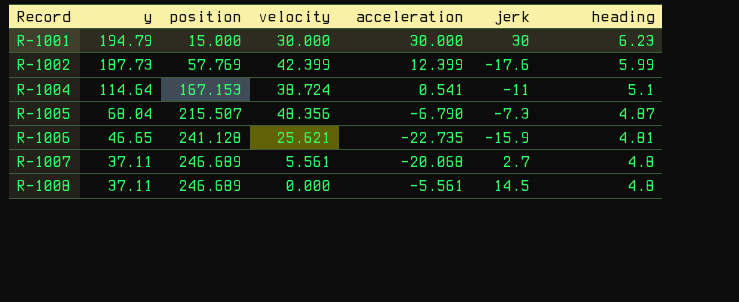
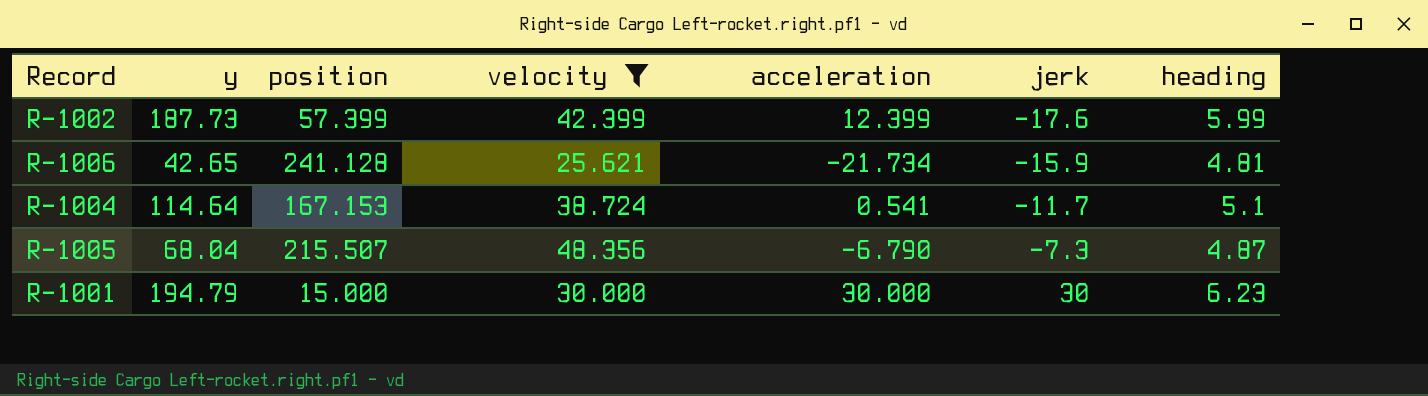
filter: none -> velocity >= 25.621
row order: Record ascending -> jerk ascending
R-1002 | position: 57.769 -> 57.399
R-1006 | y: 46.65 -> 42.65
R-1006 | acceleration: -22.735 -> -21.734
R-1004 | jerk: -11 -> -11.7

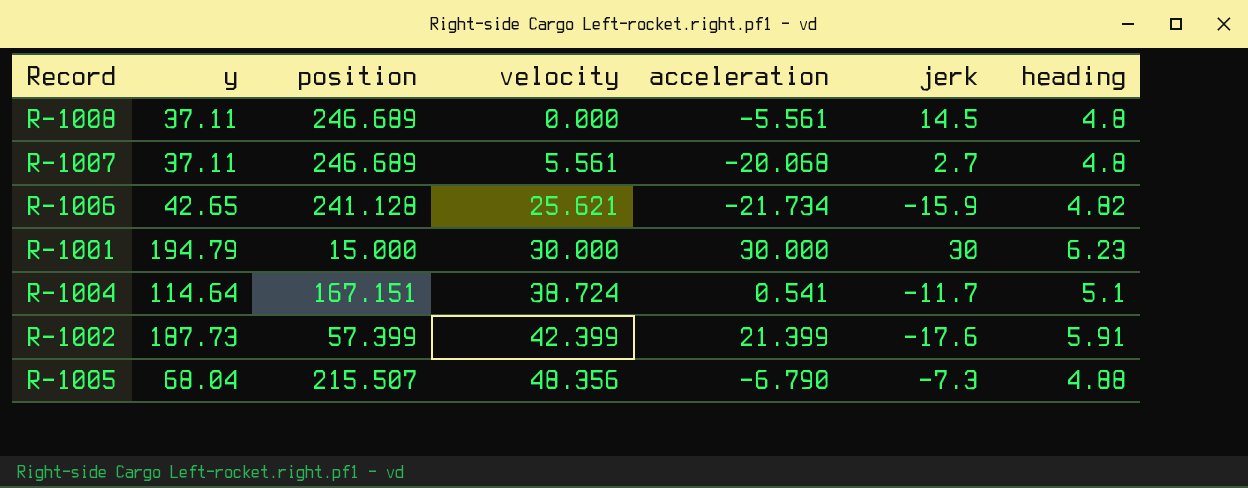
filter: velocity >= 25.621 -> none
row order: jerk ascending -> velocity ascending
R-1006 | heading: 4.81 -> 4.82
R-1004 | position: 167.153 -> 167.151
R-1002 | acceleration: 12.399 -> 21.399
R-1002 | heading: 5.99 -> 5.91
R-1005 | heading: 4.87 -> 4.88

